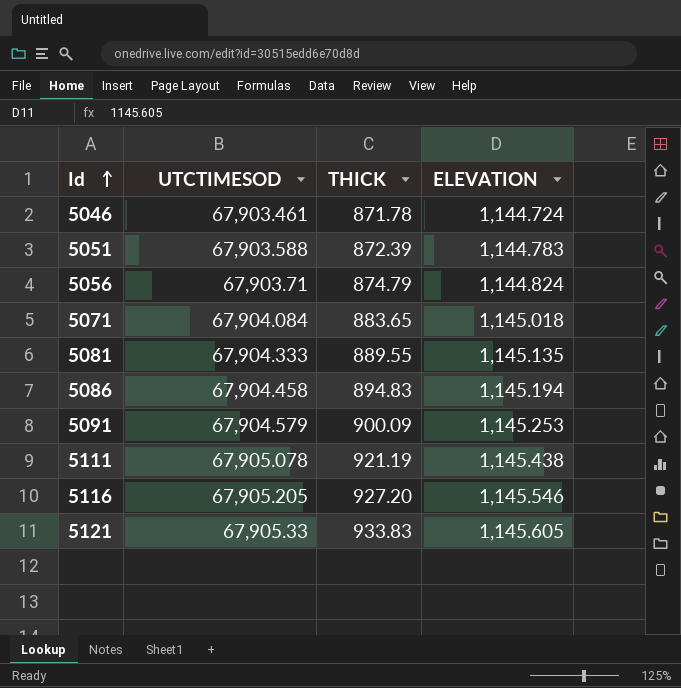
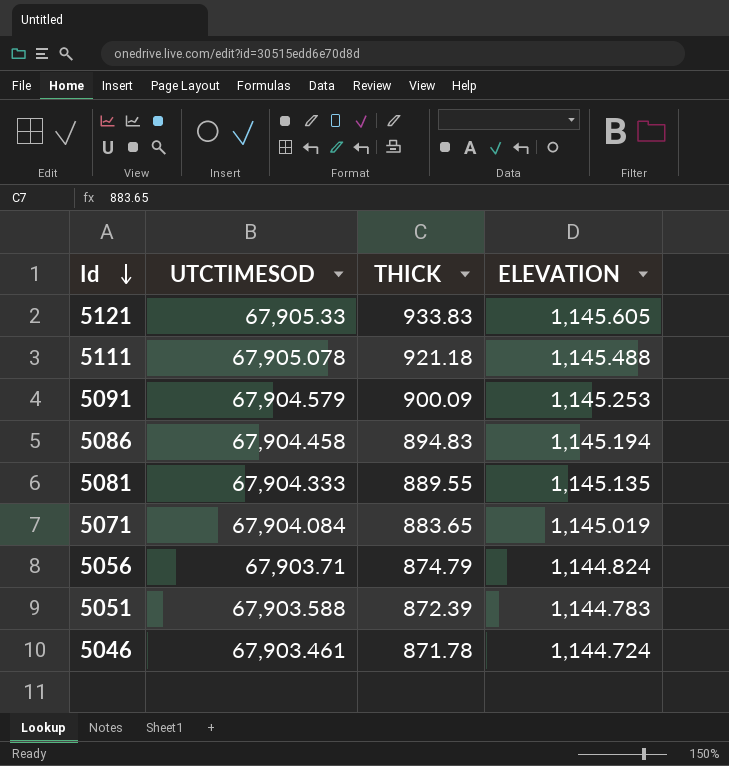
row order: Id ascending -> Id descending
row 5116: 67,905.205 | 927.20 | 1,145.546 -> none
5111 | THICK: 921.19 -> 921.18
5111 | ELEVATION: 1,145.438 -> 1,145.488
5071 | ELEVATION: 1,145.018 -> 1,145.019

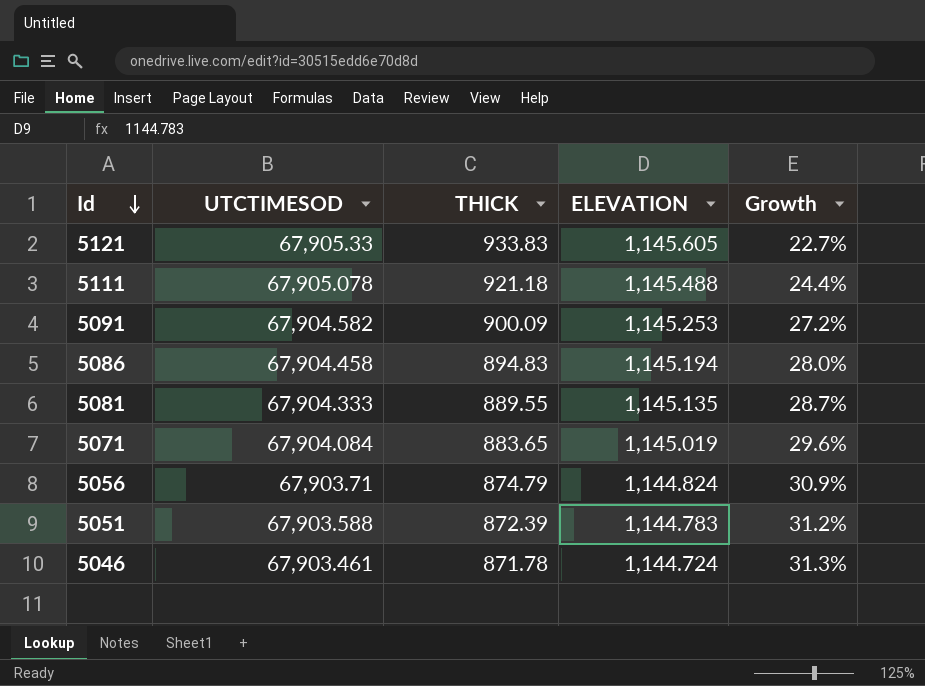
column Growth | formula: none -> ([ELEVATION] - [THICK]) / [THICK]
5091 | UTCTIMESOD: 67,904.579 -> 67,904.582

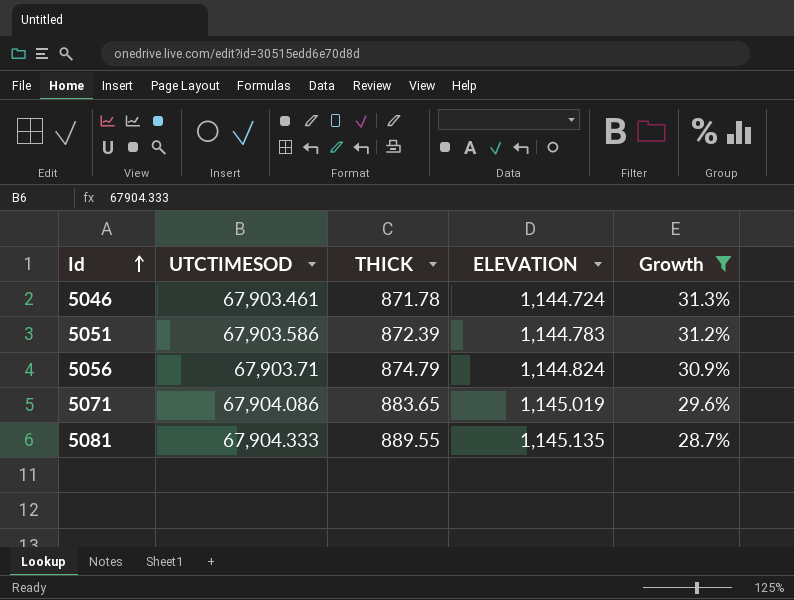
filter: none -> Growth >= 28.7%
row order: Id descending -> Id ascending
5051 | UTCTIMESOD: 67,903.588 -> 67,903.586
5071 | UTCTIMESOD: 67,904.084 -> 67,904.086

